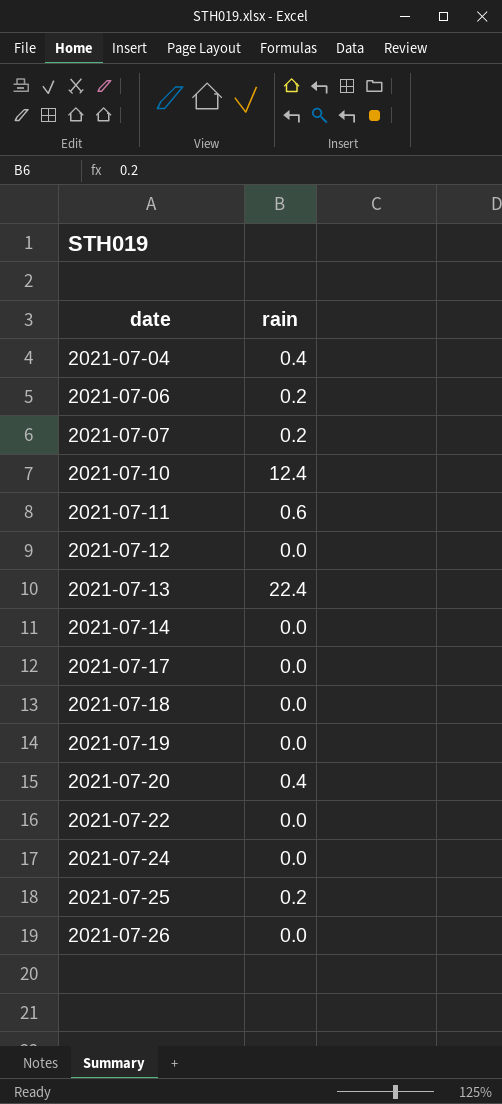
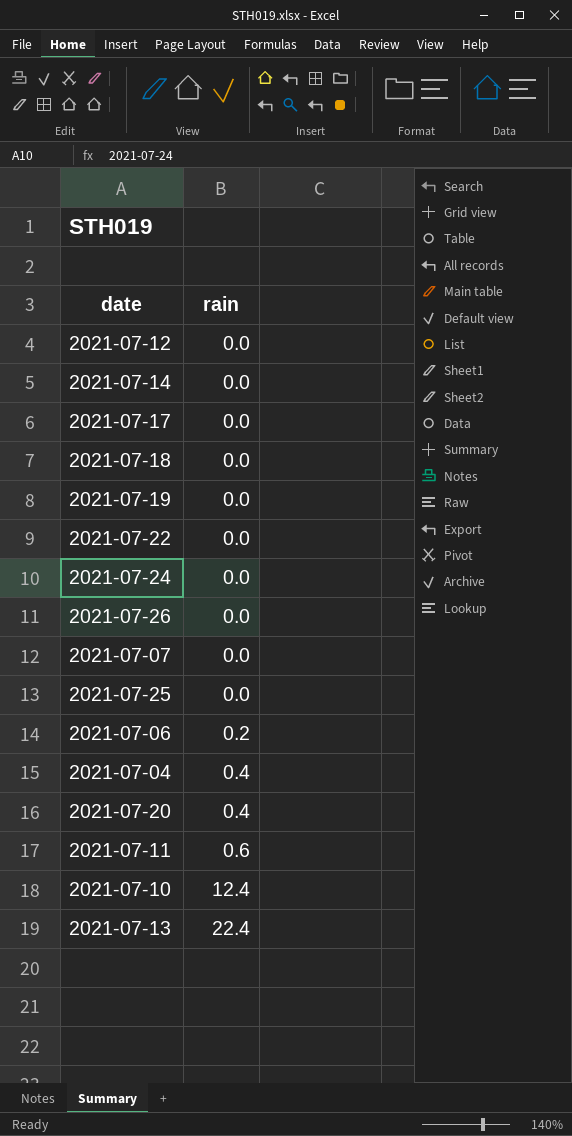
row order: date ascending -> rain ascending
2021-07-07 | rain: 0.2 -> 0.0
2021-07-25 | rain: 0.2 -> 0.0

